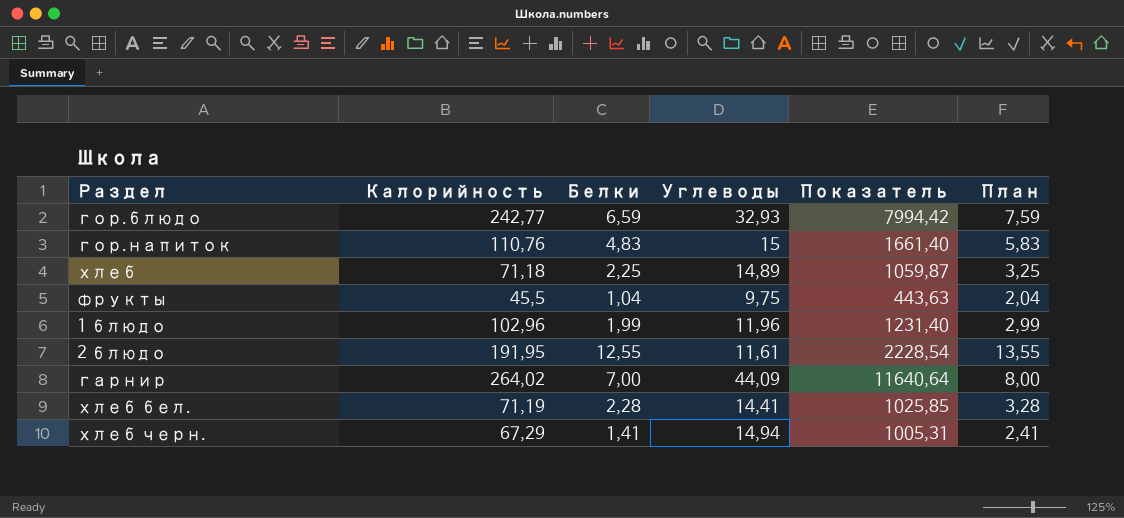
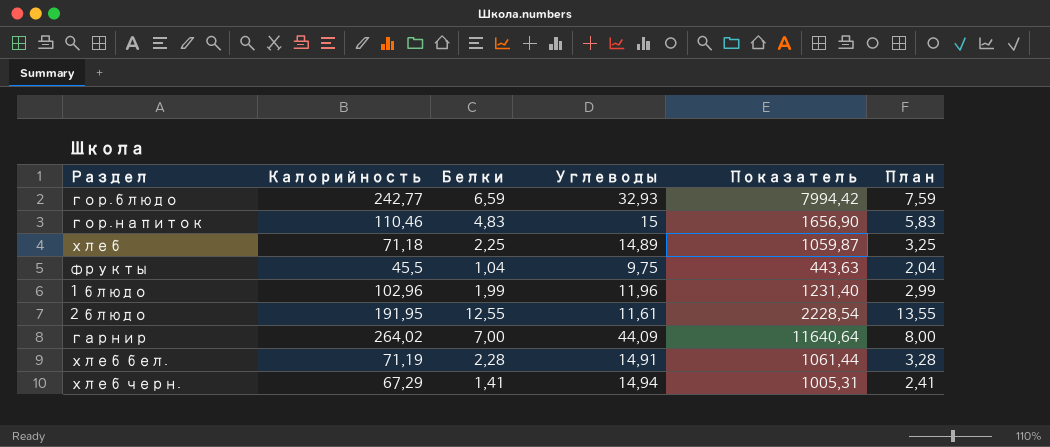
гор.напиток | Калорийность: 110,76 -> 110,46
гор.напиток | Показатель: 1661,40 -> 1656,90
хлеб бел. | Углеводы: 14,41 -> 14,91
хлеб бел. | Показатель: 1025,85 -> 1061,44

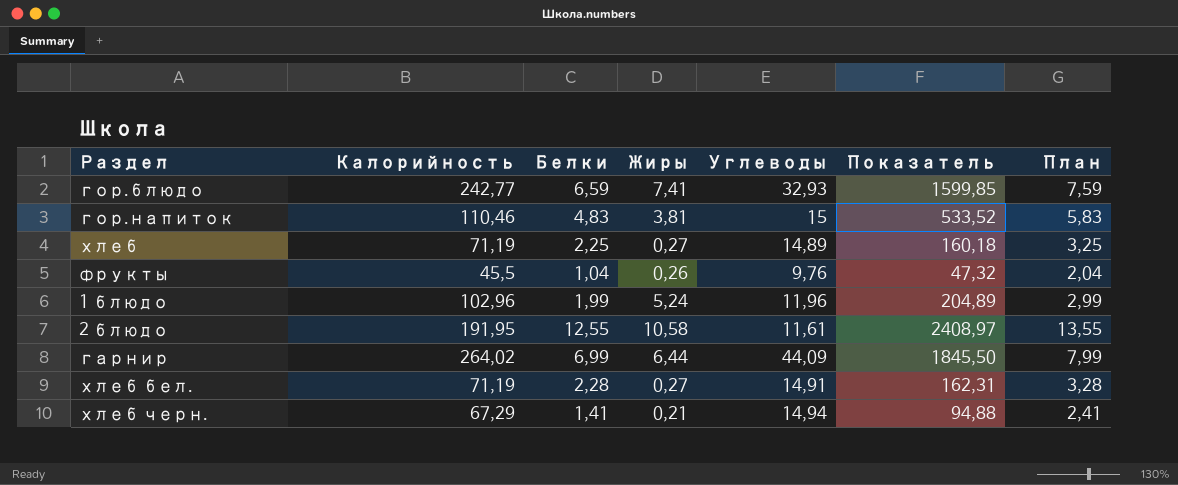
column Жиры | position: none -> 4
column Показатель | formula: [Калорийность] * [Углеводы] -> [Калорийность] * [Белки]
хлеб | Калорийность: 71,18 -> 71,19
фрукты | Углеводы: 9,75 -> 9,76
гарнир | Белки: 7,00 -> 6,99
гарнир | План: 8,00 -> 7,99

